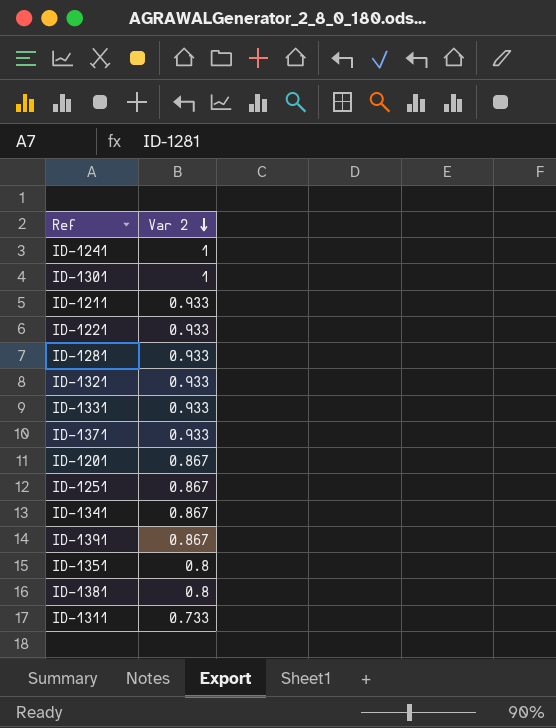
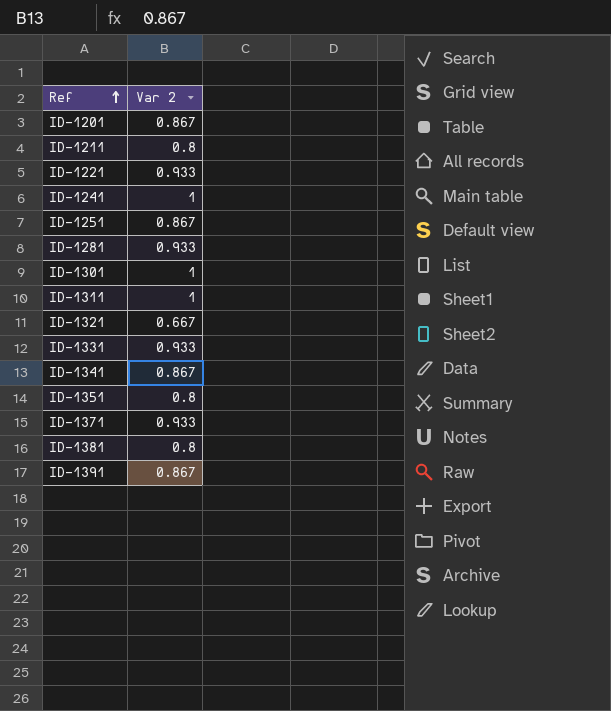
row order: Var 2 descending -> Ref ascending
ID-1211 | Var 2: 0.933 -> 0.8
ID-1311 | Var 2: 0.733 -> 1
ID-1321 | Var 2: 0.933 -> 0.667

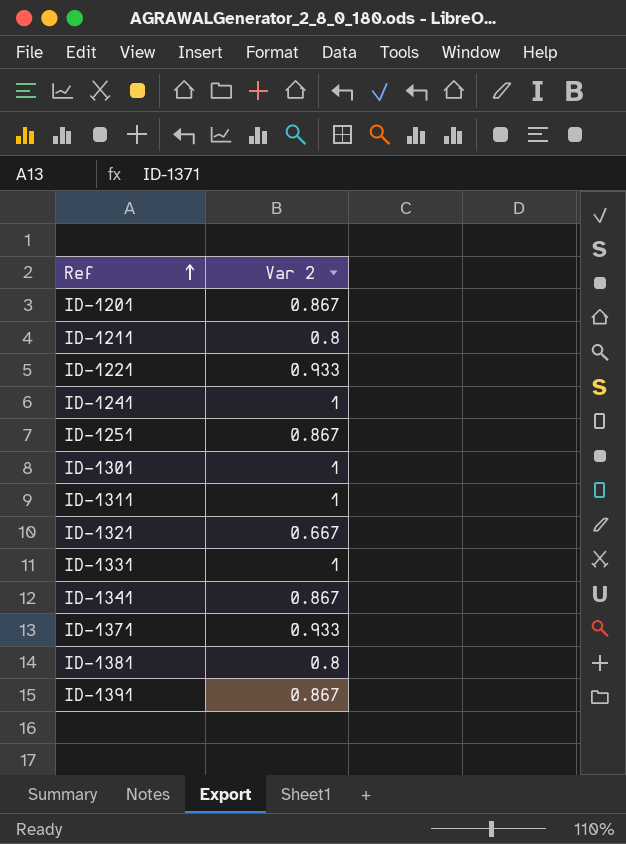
row ID-1281: 0.933 -> none
row ID-1351: 0.8 -> none
ID-1331 | Var 2: 0.933 -> 1

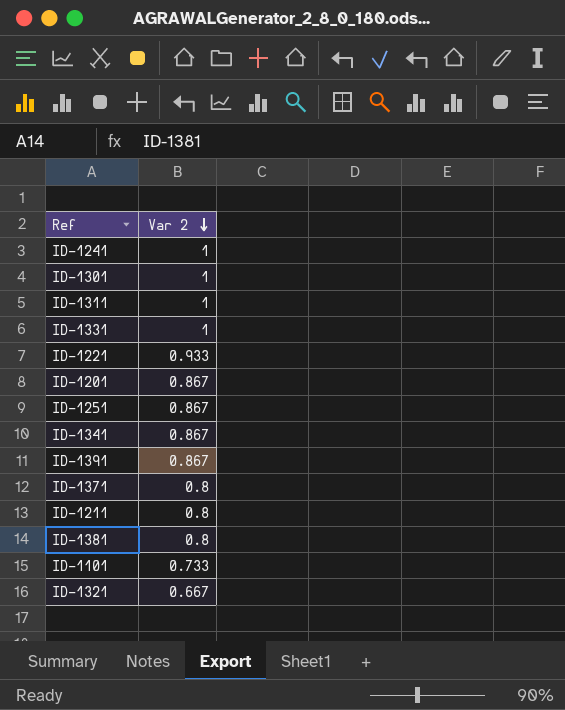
row order: Ref ascending -> Var 2 descending
ID-1371 | Var 2: 0.933 -> 0.8
row ID-1101: none -> 0.733

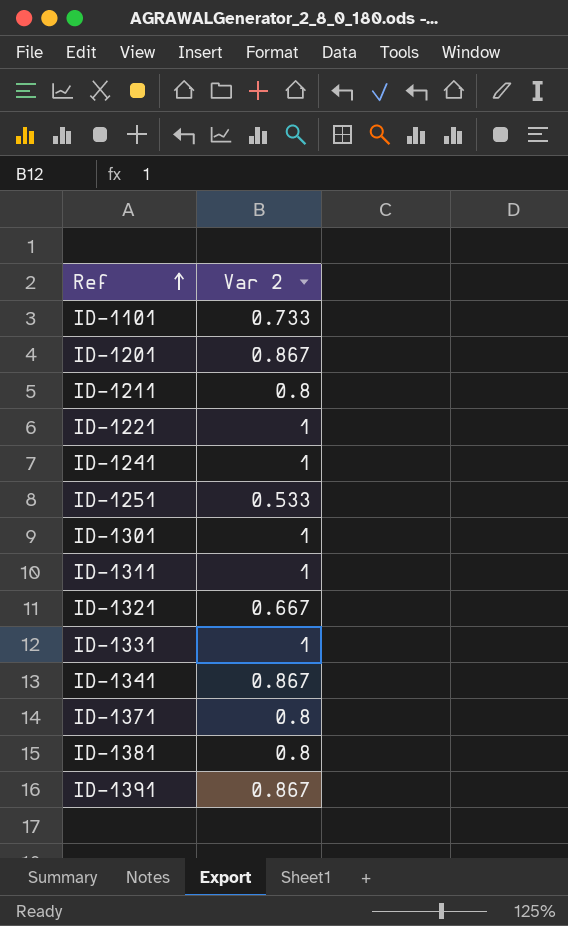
row order: Var 2 descending -> Ref ascending
ID-1221 | Var 2: 0.933 -> 1
ID-1251 | Var 2: 0.867 -> 0.533

